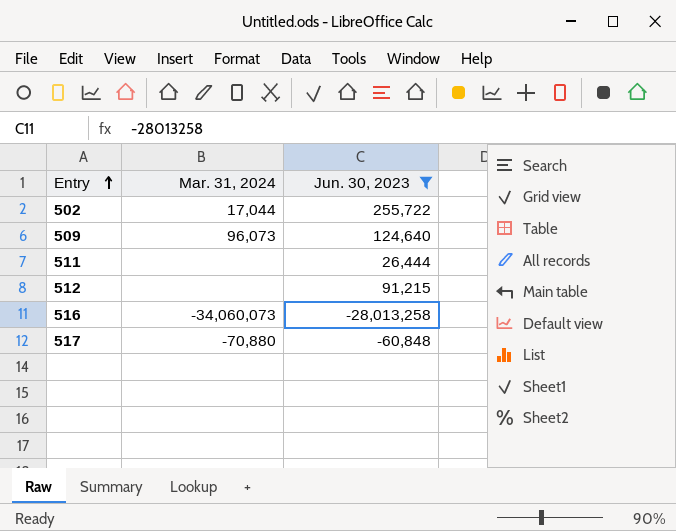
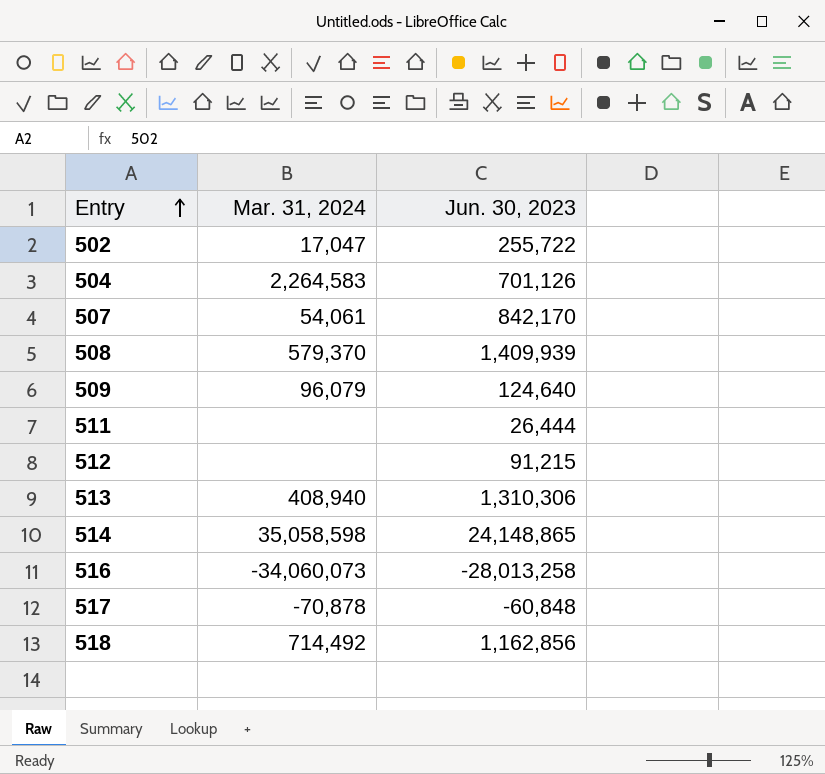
filter: Jun. 30, 2023 <= 255,722 -> none
502 | Mar. 31, 2024: 17,044 -> 17,047
509 | Mar. 31, 2024: 96,073 -> 96,079
517 | Mar. 31, 2024: -70,880 -> -70,878

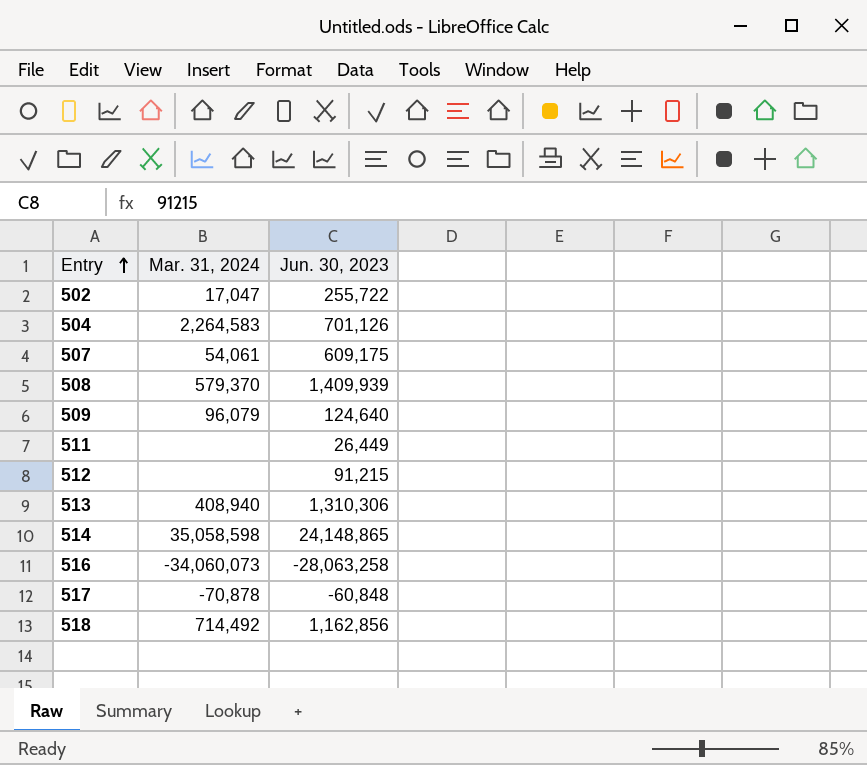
507 | Jun. 30, 2023: 842,170 -> 609,175
511 | Jun. 30, 2023: 26,444 -> 26,449
516 | Jun. 30, 2023: -28,013,258 -> -28,063,258

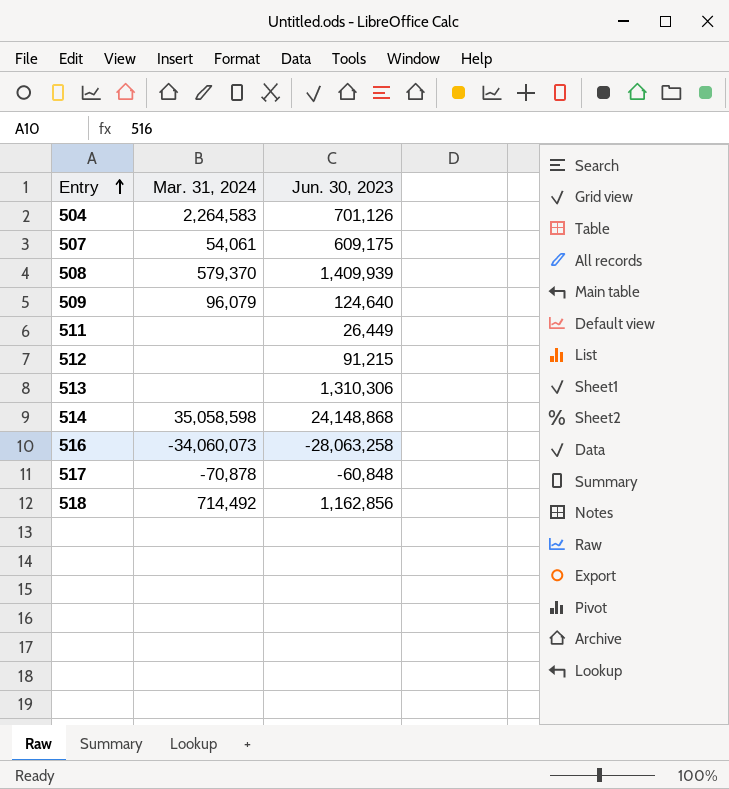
row 502: 17,047 | 255,722 -> none
513 | Mar. 31, 2024: 408,940 -> none
514 | Jun. 30, 2023: 24,148,865 -> 24,148,868

